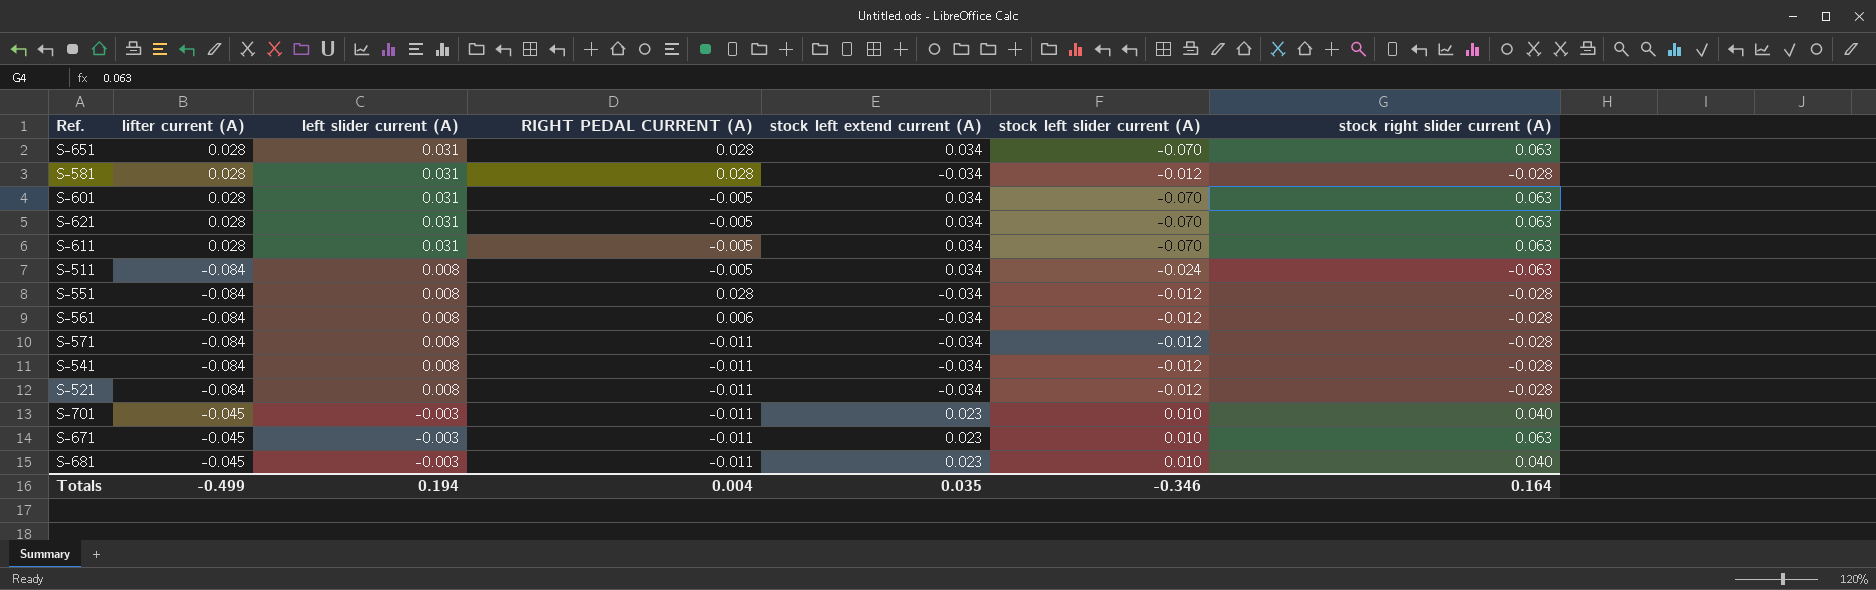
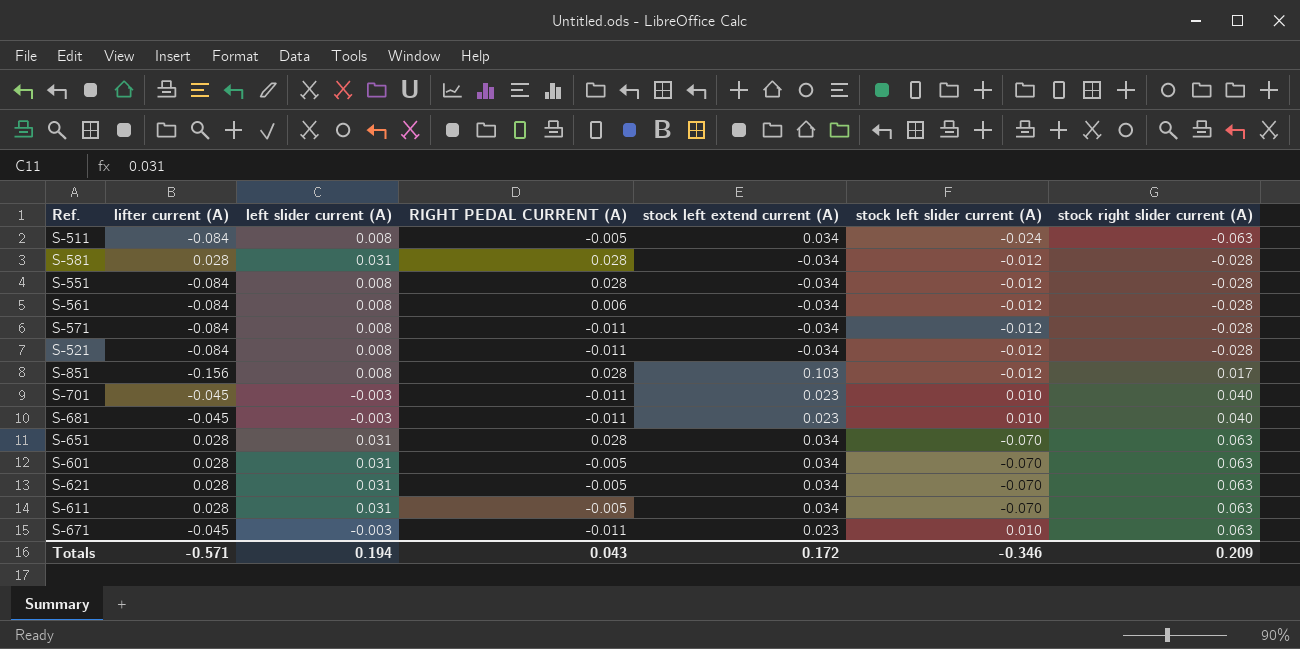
row order: left slider current (A) descending -> stock right slider current (A) ascending
row S-541: -0.084 | 0.008 | -0.011 | -0.034 | -0.012 | -0.028 -> none
row S-851: none -> -0.156 | 0.008 | 0.028 | 0.103 | -0.012 | 0.017
Totals | lifter current (A): -0.499 -> -0.571
Totals | RIGHT PEDAL CURRENT (A): 0.004 -> 0.043
Totals | stock left extend current (A): 0.035 -> 0.172
Totals | stock right slider current (A): 0.164 -> 0.209

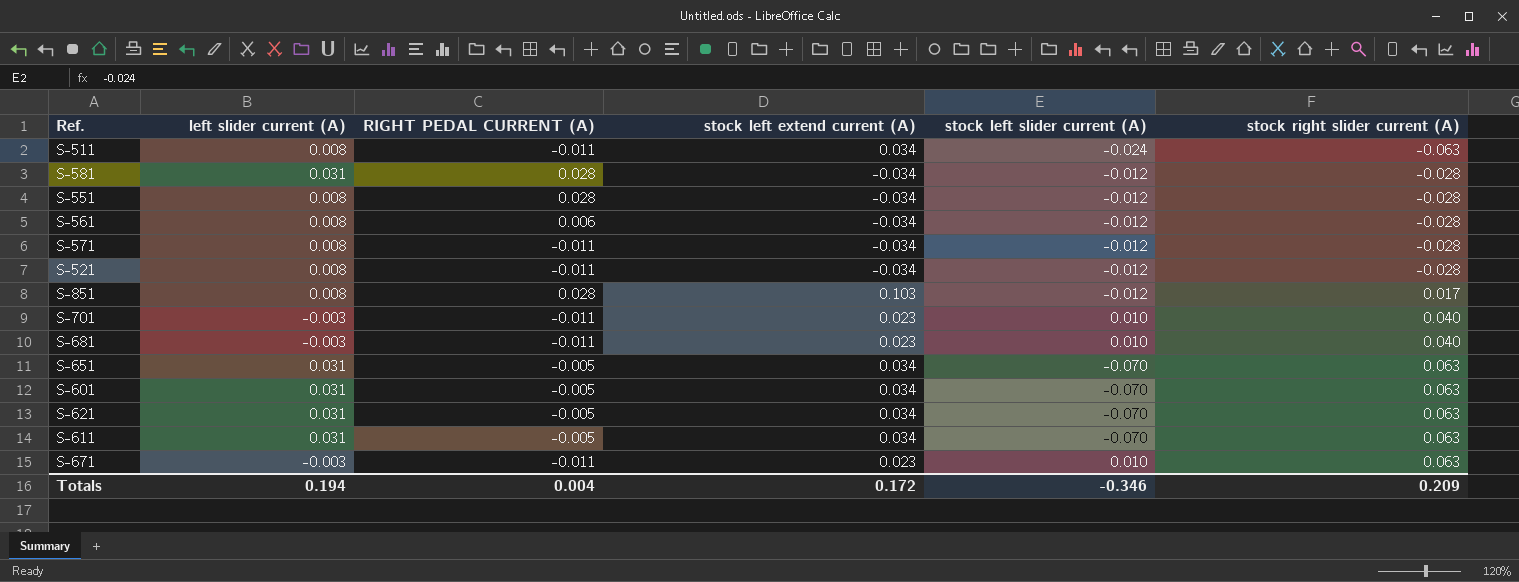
column lifter current (A) | position: 2 -> none
S-511 | RIGHT PEDAL CURRENT (A): -0.005 -> -0.011
S-651 | RIGHT PEDAL CURRENT (A): 0.028 -> -0.005
Totals | RIGHT PEDAL CURRENT (A): 0.043 -> 0.004

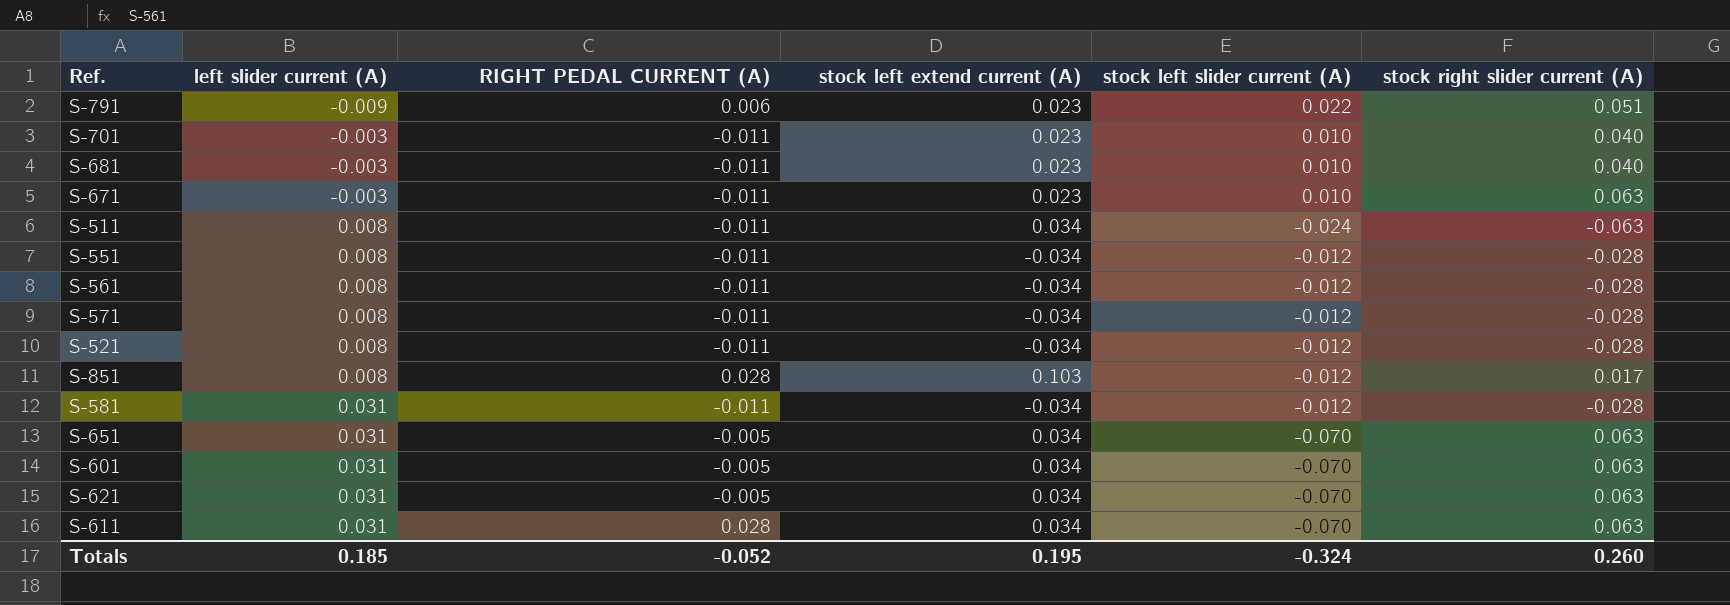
row order: stock right slider current (A) ascending -> left slider current (A) ascending
row S-791: none -> -0.009 | 0.006 | 0.023 | 0.022 | 0.051
S-551 | RIGHT PEDAL CURRENT (A): 0.028 -> -0.011
S-561 | RIGHT PEDAL CURRENT (A): 0.006 -> -0.011
S-581 | RIGHT PEDAL CURRENT (A): 0.028 -> -0.011
S-611 | RIGHT PEDAL CURRENT (A): -0.005 -> 0.028
Totals | left slider current (A): 0.194 -> 0.185
Totals | RIGHT PEDAL CURRENT (A): 0.004 -> -0.052
Totals | stock left extend current (A): 0.172 -> 0.195
Totals | stock left slider current (A): -0.346 -> -0.324
Totals | stock right slider current (A): 0.209 -> 0.260

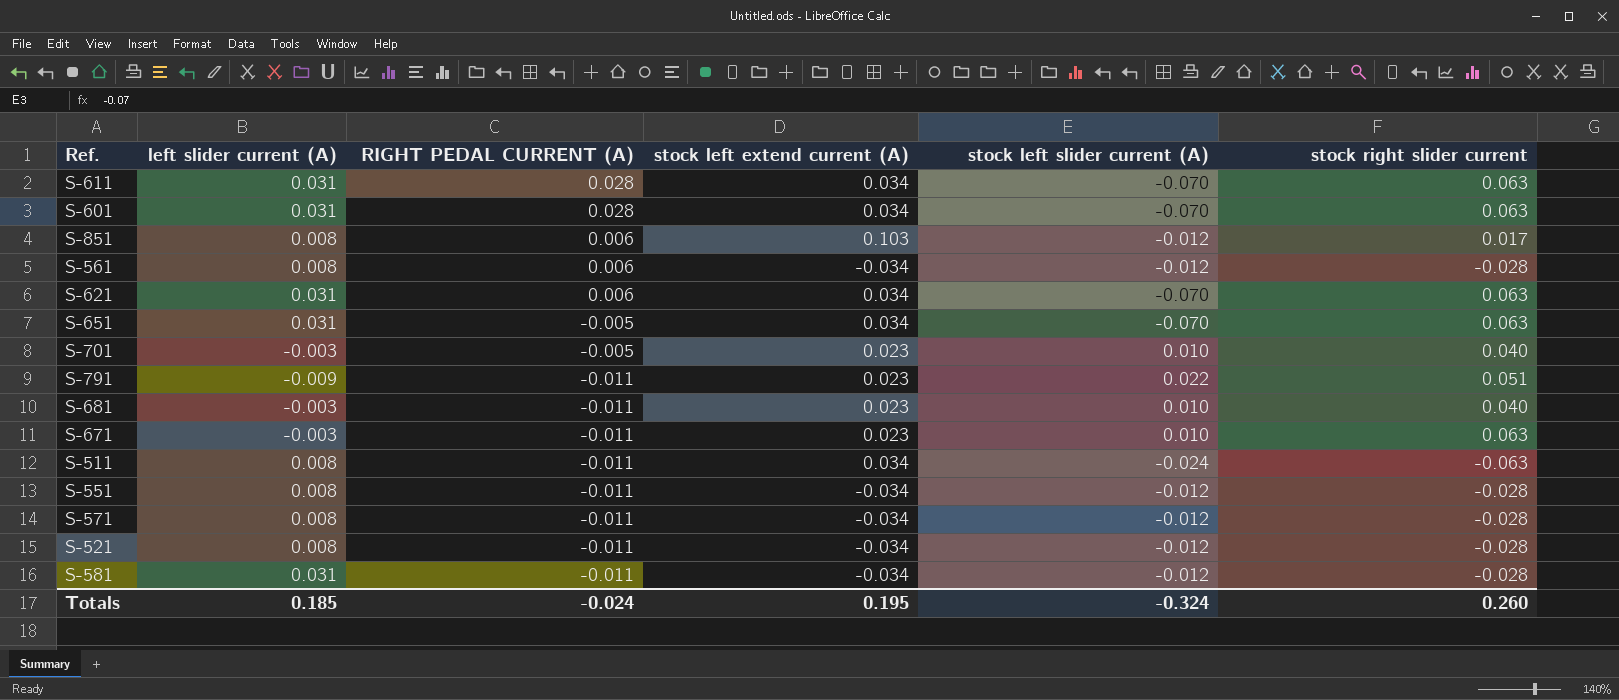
row order: left slider current (A) ascending -> RIGHT PEDAL CURRENT (A) descending
column name: stock right slider current (A) -> stock right slider current
S-601 | RIGHT PEDAL CURRENT (A): -0.005 -> 0.028
S-851 | RIGHT PEDAL CURRENT (A): 0.028 -> 0.006
S-561 | RIGHT PEDAL CURRENT (A): -0.011 -> 0.006
S-621 | RIGHT PEDAL CURRENT (A): -0.005 -> 0.006
S-701 | RIGHT PEDAL CURRENT (A): -0.011 -> -0.005
S-791 | RIGHT PEDAL CURRENT (A): 0.006 -> -0.011
Totals | RIGHT PEDAL CURRENT (A): -0.052 -> -0.024

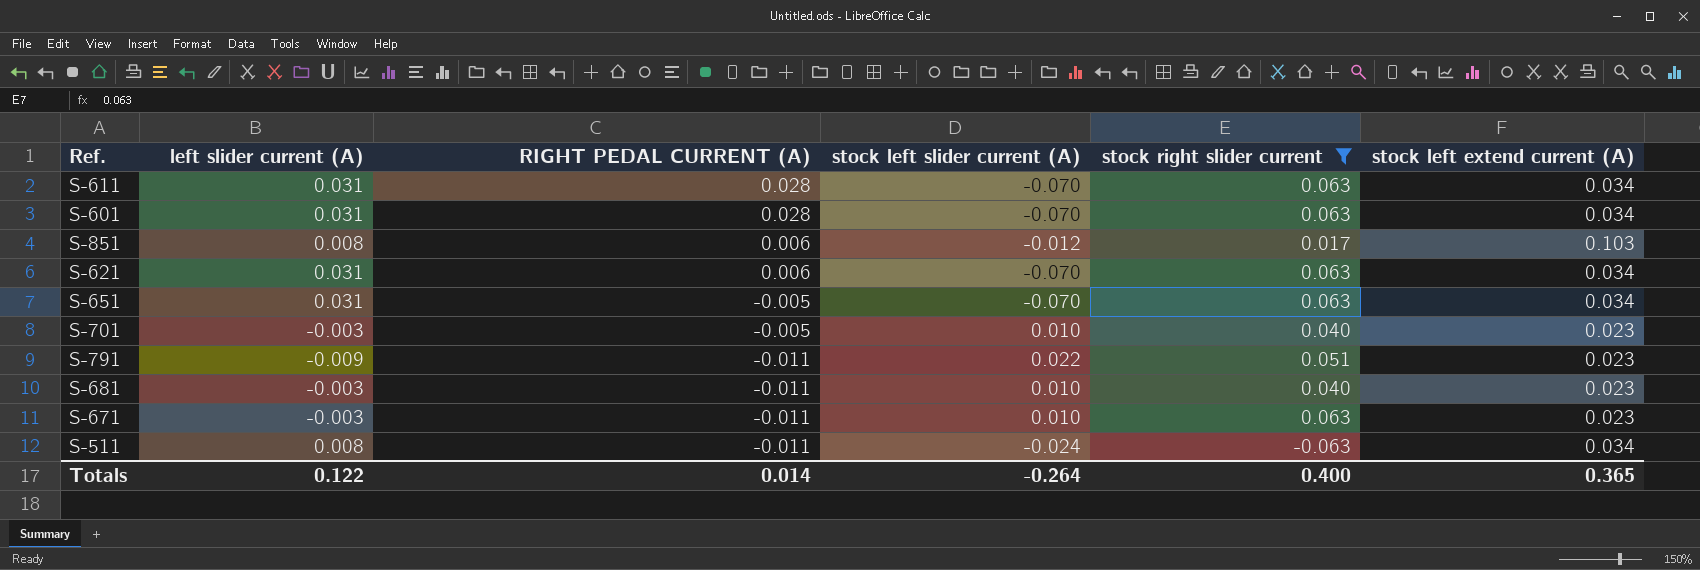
filter: none -> stock right slider current != -0.028
column stock left extend current (A) | position: 4 -> 6
Totals | left slider current (A): 0.185 -> 0.122
Totals | RIGHT PEDAL CURRENT (A): -0.024 -> 0.014
Totals | stock left slider current (A): -0.324 -> -0.264
Totals | stock right slider current: 0.260 -> 0.400
Totals | stock left extend current (A): 0.195 -> 0.365

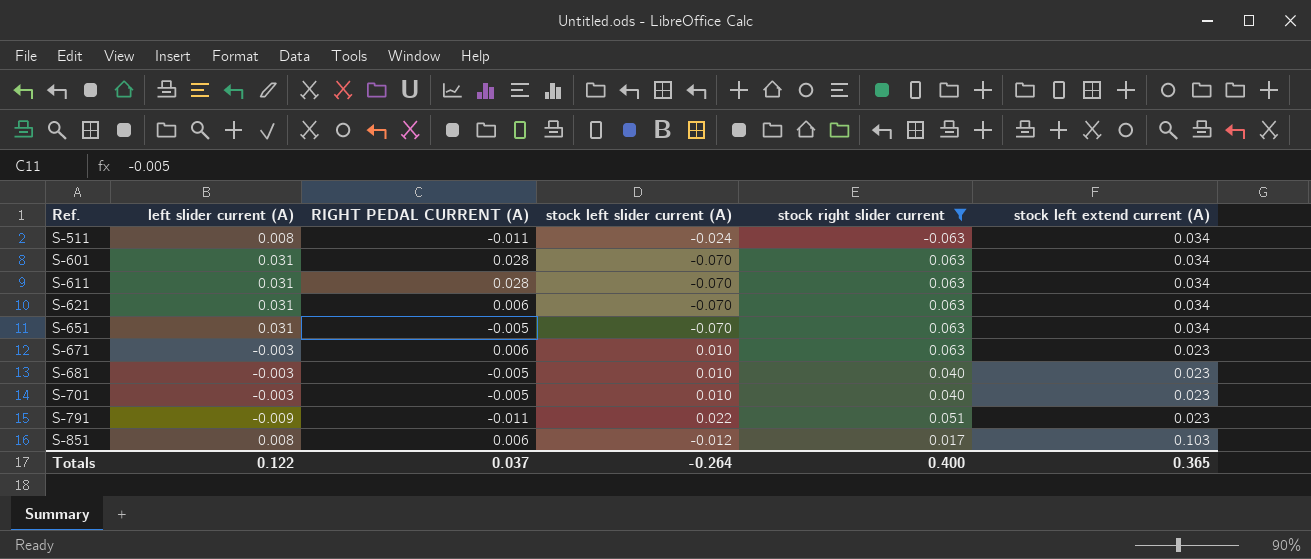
row order: RIGHT PEDAL CURRENT (A) descending -> Ref. ascending
S-671 | RIGHT PEDAL CURRENT (A): -0.011 -> 0.006
S-681 | RIGHT PEDAL CURRENT (A): -0.011 -> -0.005
Totals | RIGHT PEDAL CURRENT (A): 0.014 -> 0.037

